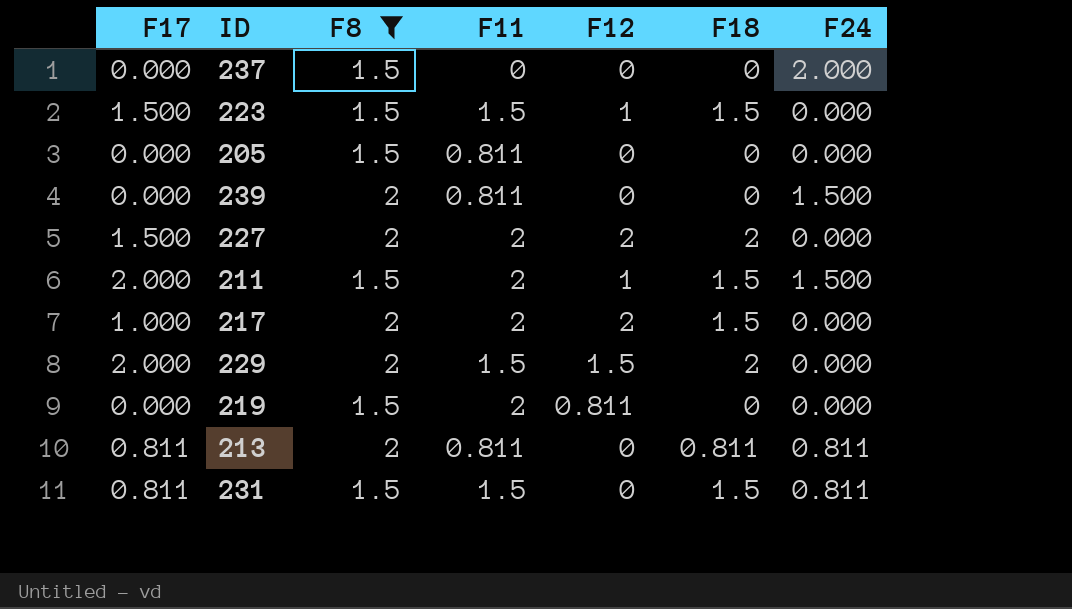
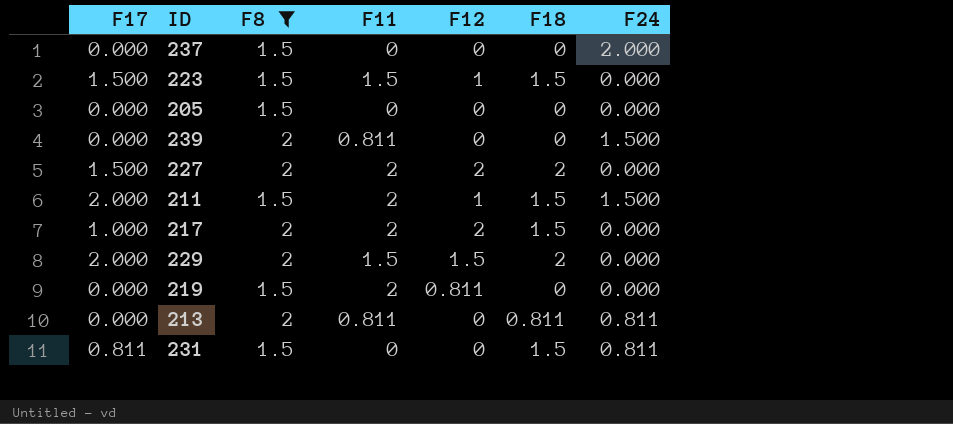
205 | F11: 0.811 -> 0
213 | F17: 0.811 -> 0.000
231 | F11: 1.5 -> 0

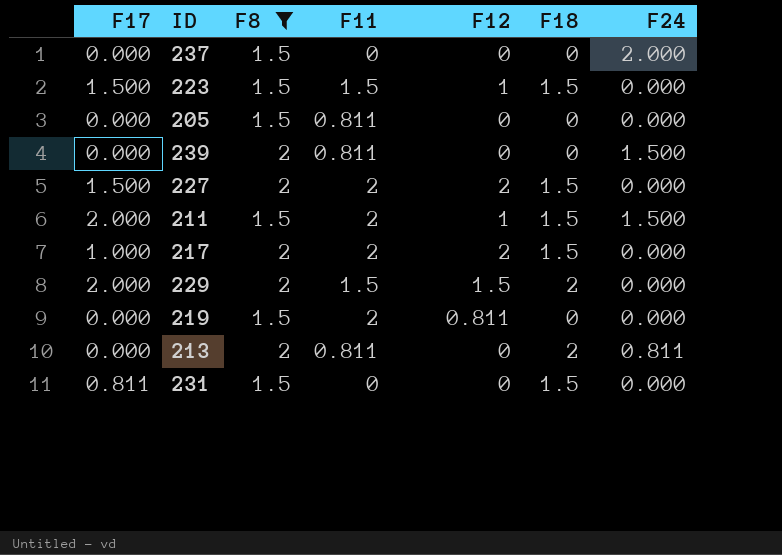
205 | F11: 0 -> 0.811
227 | F18: 2 -> 1.5
213 | F18: 0.811 -> 2
231 | F24: 0.811 -> 0.000

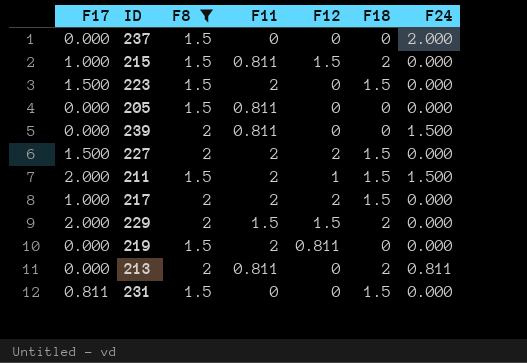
row 215: none -> 1.000 | 1.5 | 0.811 | 1.5 | 2 | 0.000
223 | F11: 1.5 -> 2
223 | F12: 1 -> 0

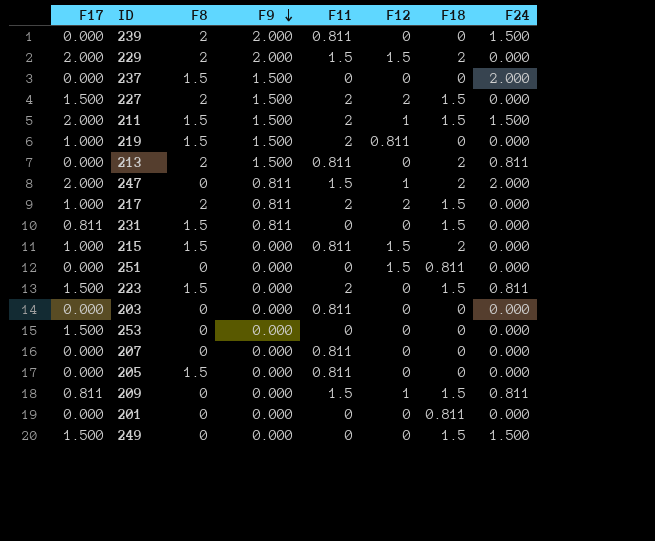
filter: F8 != 0 -> none
row order: none -> F9 descending
column F9 | position: none -> 4
219 | F17: 0.000 -> 1.000
223 | F24: 0.000 -> 0.811

